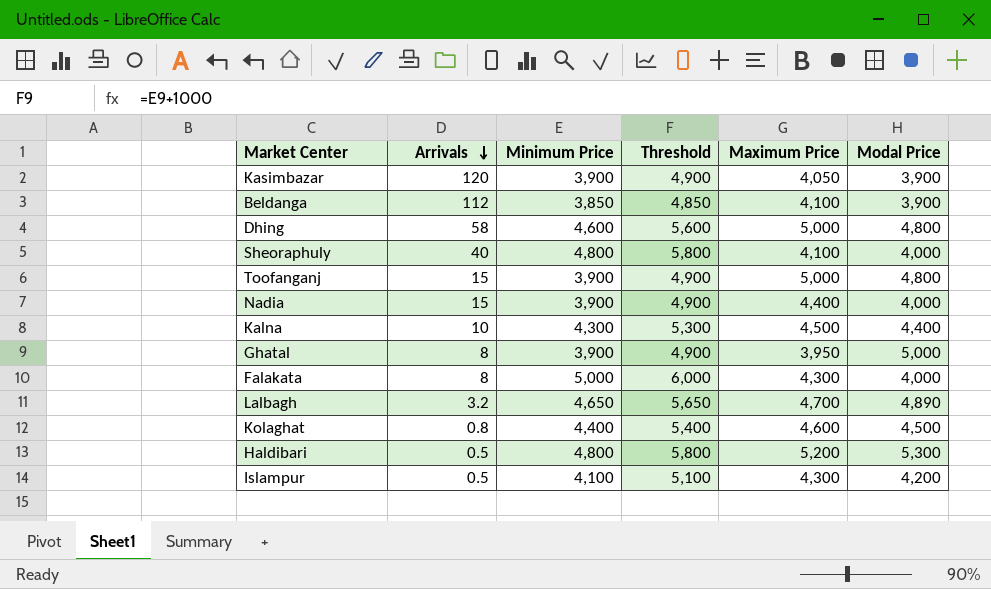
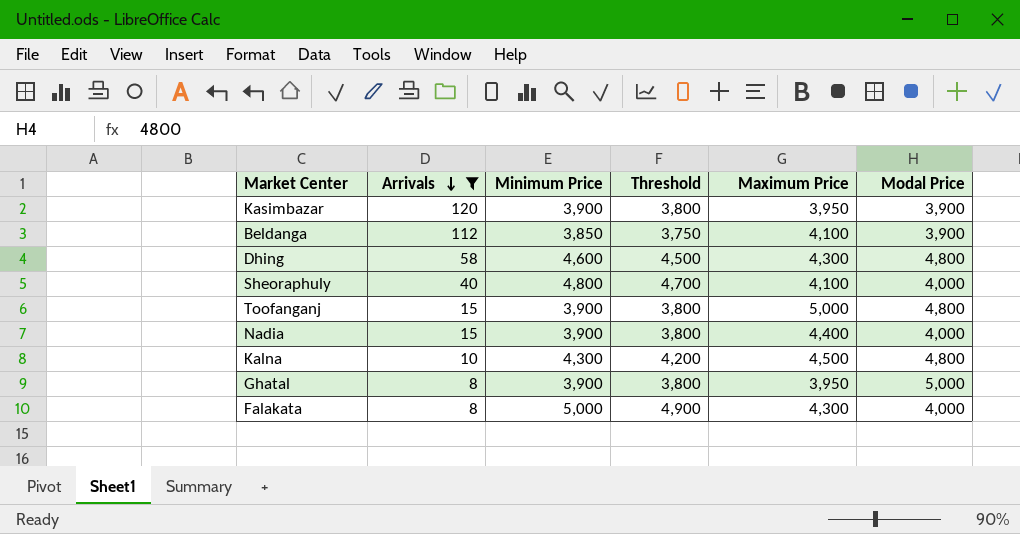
filter: none -> Arrivals >= 8
column Threshold | formula: [Minimum Price] + 1000 -> [Minimum Price] - 100
Kasimbazar | Maximum Price: 4,050 -> 3,950
Dhing | Maximum Price: 5,000 -> 4,300
Kalna | Modal Price: 4,400 -> 4,800

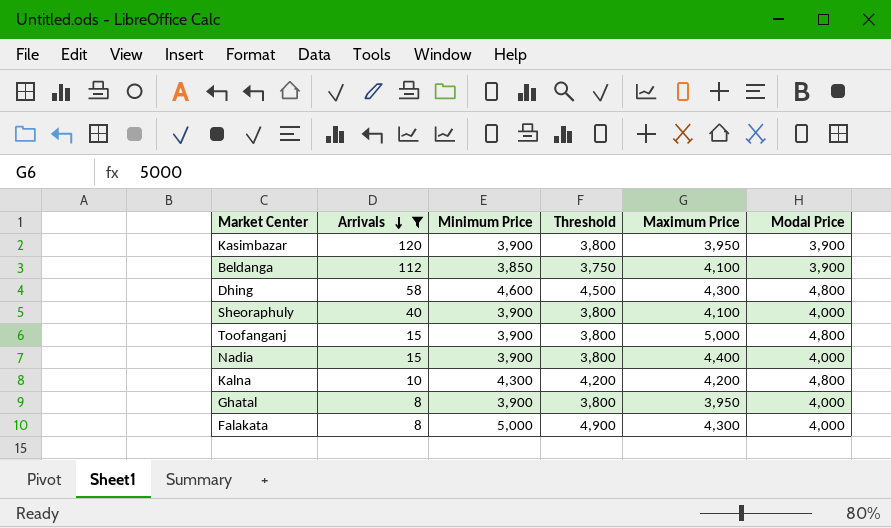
Sheoraphuly | Minimum Price: 4,800 -> 3,900
Sheoraphuly | Threshold: 4,700 -> 3,800
Kalna | Maximum Price: 4,500 -> 4,200
Ghatal | Modal Price: 5,000 -> 4,000

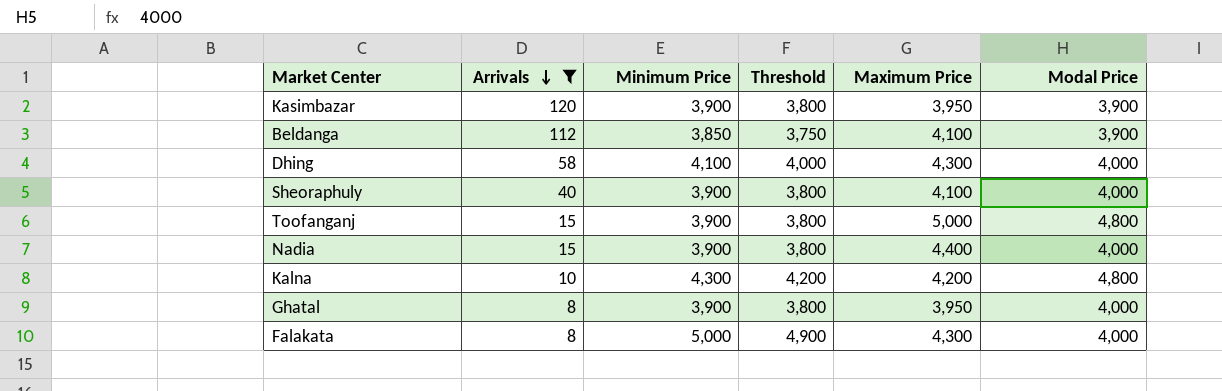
Dhing | Minimum Price: 4,600 -> 4,100
Dhing | Threshold: 4,500 -> 4,000
Dhing | Modal Price: 4,800 -> 4,000

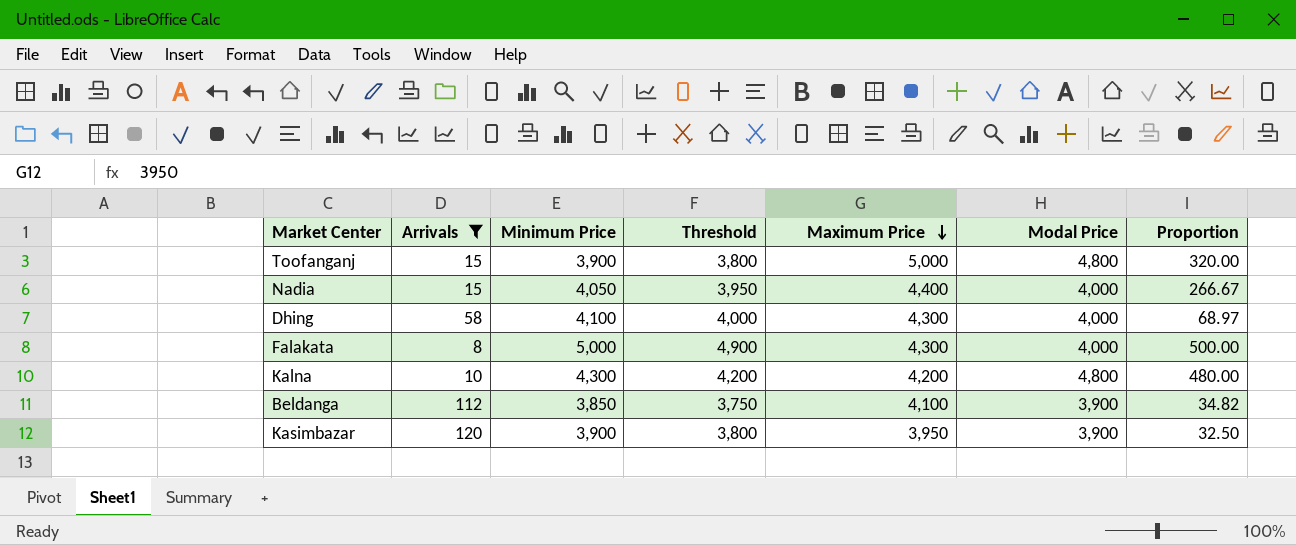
row order: Arrivals descending -> Maximum Price descending
column Proportion | formula: none -> [Modal Price] / [Arrivals]
row Sheoraphuly: 40 | 3,900 | 3,800 | 4,100 | 4,000 -> none
row Ghatal: 8 | 3,900 | 3,800 | 3,950 | 4,000 -> none
Nadia | Minimum Price: 3,900 -> 4,050
Nadia | Threshold: 3,800 -> 3,950

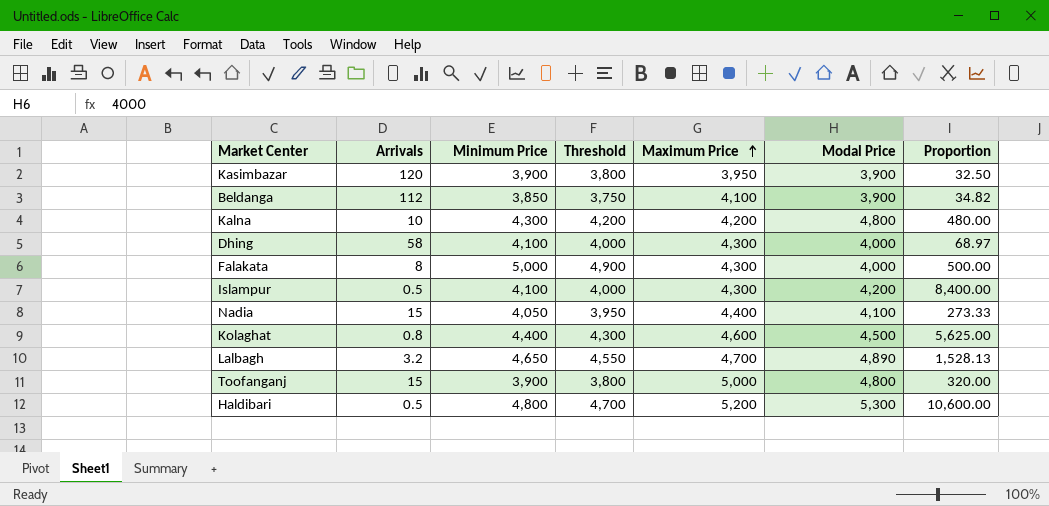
filter: Arrivals >= 8 -> none
row order: Maximum Price descending -> Maximum Price ascending
Nadia | Modal Price: 4,000 -> 4,100
Nadia | Proportion: 266.67 -> 273.33

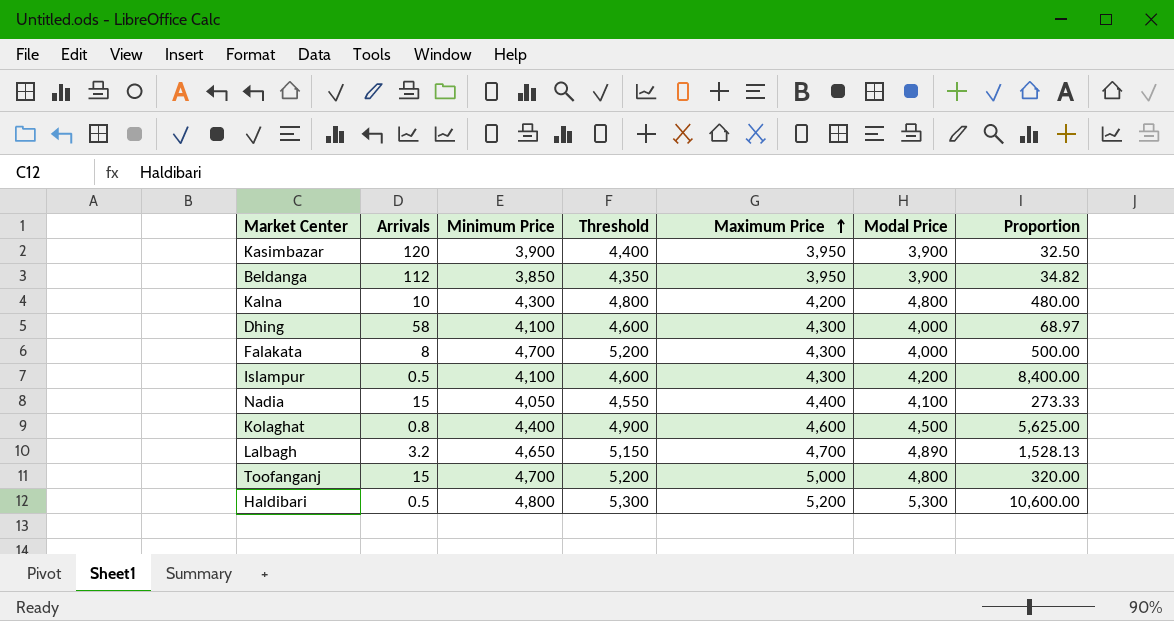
column Threshold | formula: [Minimum Price] - 100 -> [Minimum Price] + 500
Beldanga | Maximum Price: 4,100 -> 3,950
Falakata | Minimum Price: 5,000 -> 4,700
Toofanganj | Minimum Price: 3,900 -> 4,700

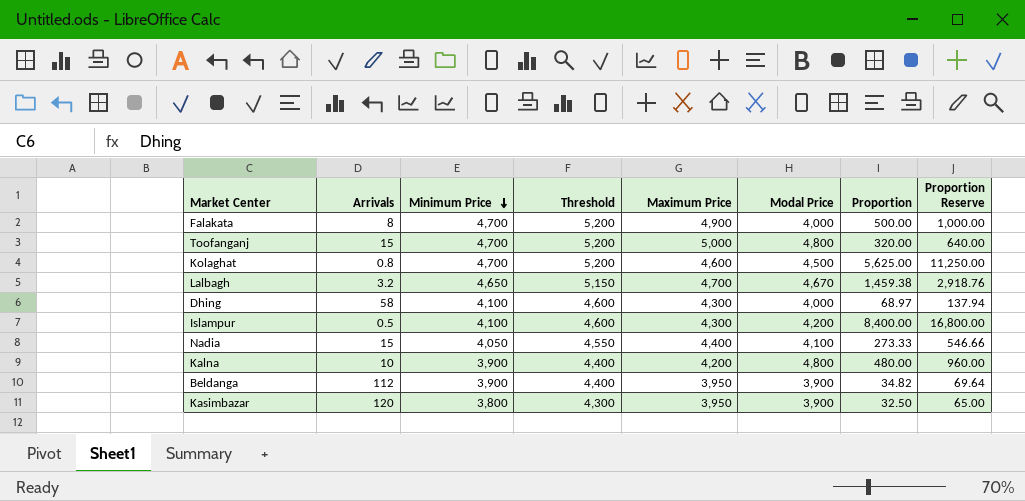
row order: Maximum Price ascending -> Minimum Price descending
column Proportion Reserve | formula: none -> [Proportion] * 2
row Haldibari: 0.5 | 4,800 | 5,300 | 5,200 | 5,300 | 10,600.00 -> none
Falakata | Maximum Price: 4,300 -> 4,900
Kolaghat | Minimum Price: 4,400 -> 4,700
Kolaghat | Threshold: 4,900 -> 5,200
Lalbagh | Modal Price: 4,890 -> 4,670
Lalbagh | Proportion: 1,528.13 -> 1,459.38
Kalna | Minimum Price: 4,300 -> 3,900
Kalna | Threshold: 4,800 -> 4,400
Beldanga | Minimum Price: 3,850 -> 3,900
Beldanga | Threshold: 4,350 -> 4,400
Kasimbazar | Minimum Price: 3,900 -> 3,800
Kasimbazar | Threshold: 4,400 -> 4,300

